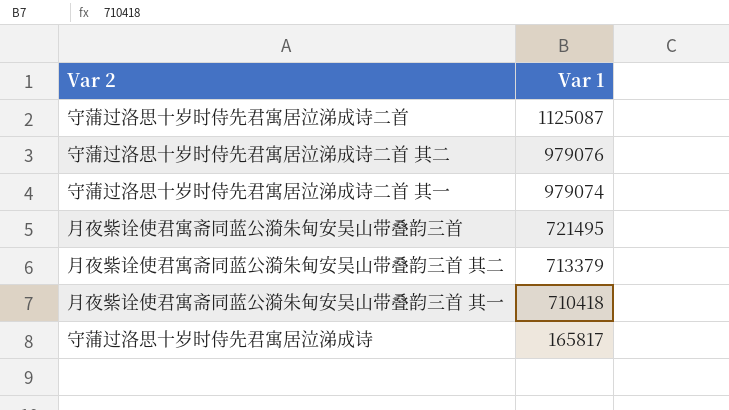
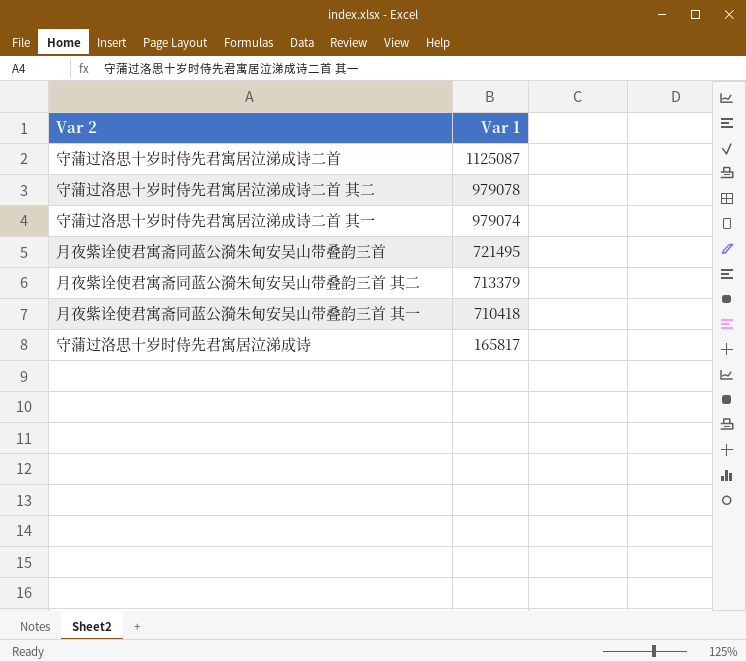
守蒲过洛思十岁时侍先君寓居泣涕成诗二首 其二 | Var 1: 979076 -> 979078

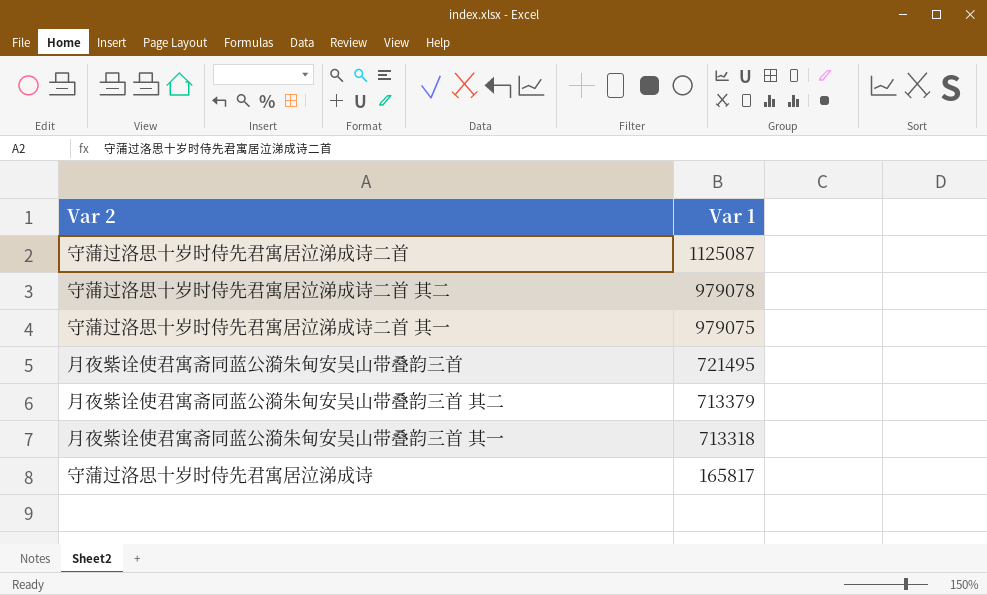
守蒲过洛思十岁时侍先君寓居泣涕成诗二首 其一 | Var 1: 979074 -> 979075
月夜紫诠使君寓斋同蓝公漪朱甸安吴山带叠韵三首 其一 | Var 1: 710418 -> 713318

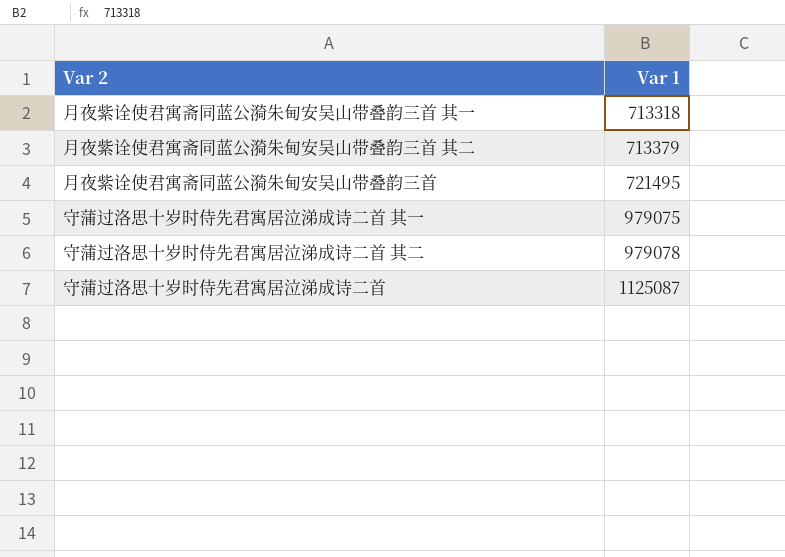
row order: Var 1 descending -> Var 1 ascending
row 守蒲过洛思十岁时侍先君寓居泣涕成诗: 165817 -> none

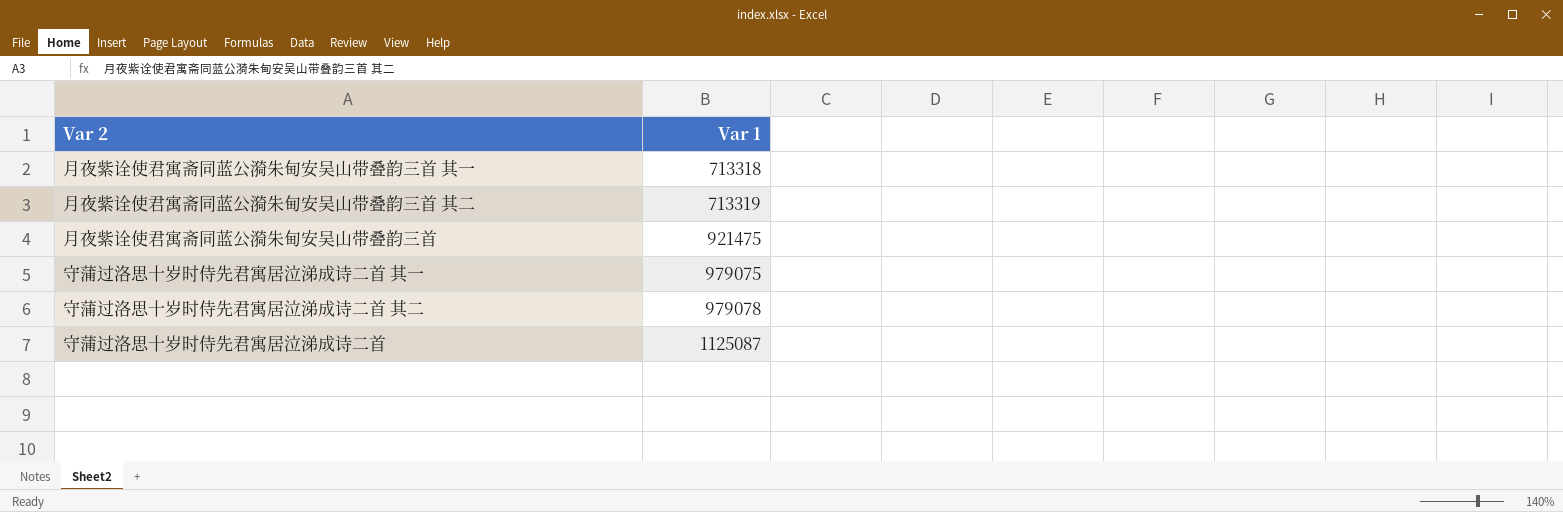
月夜紫诠使君寓斋同蓝公漪朱甸安吴山带叠韵三首 其二 | Var 1: 713379 -> 713319
月夜紫诠使君寓斋同蓝公漪朱甸安吴山带叠韵三首 | Var 1: 721495 -> 921475

